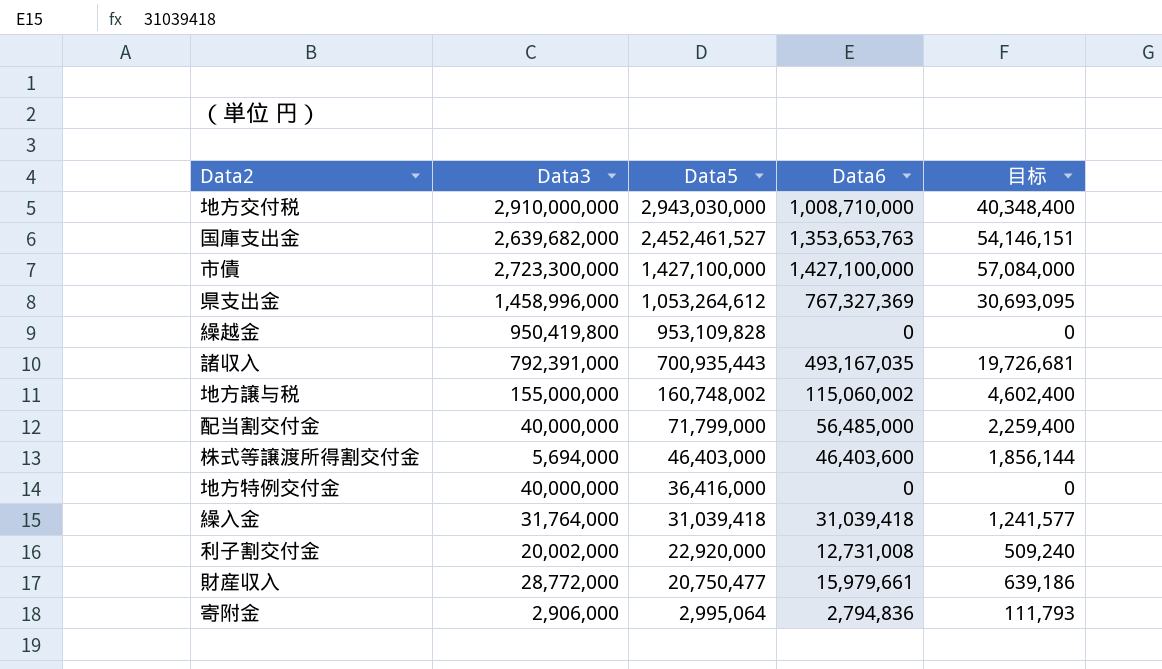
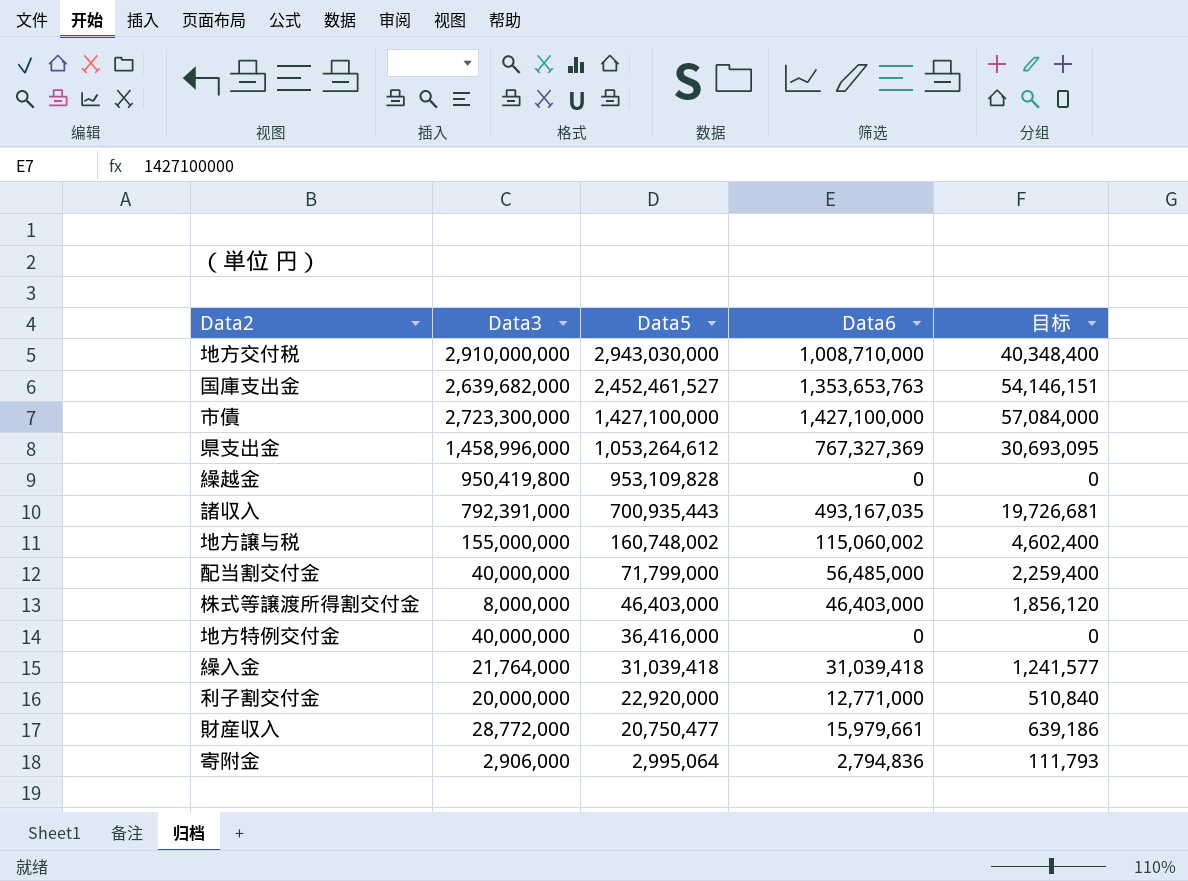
株式等譲渡所得割交付金 | Data3: 5,694,000 -> 8,000,000
株式等譲渡所得割交付金 | Data6: 46,403,600 -> 46,403,000
株式等譲渡所得割交付金 | 目标: 1,856,144 -> 1,856,120
繰入金 | Data3: 31,764,000 -> 21,764,000
利子割交付金 | Data3: 20,002,000 -> 20,000,000
利子割交付金 | Data6: 12,731,008 -> 12,771,000
利子割交付金 | 目标: 509,240 -> 510,840

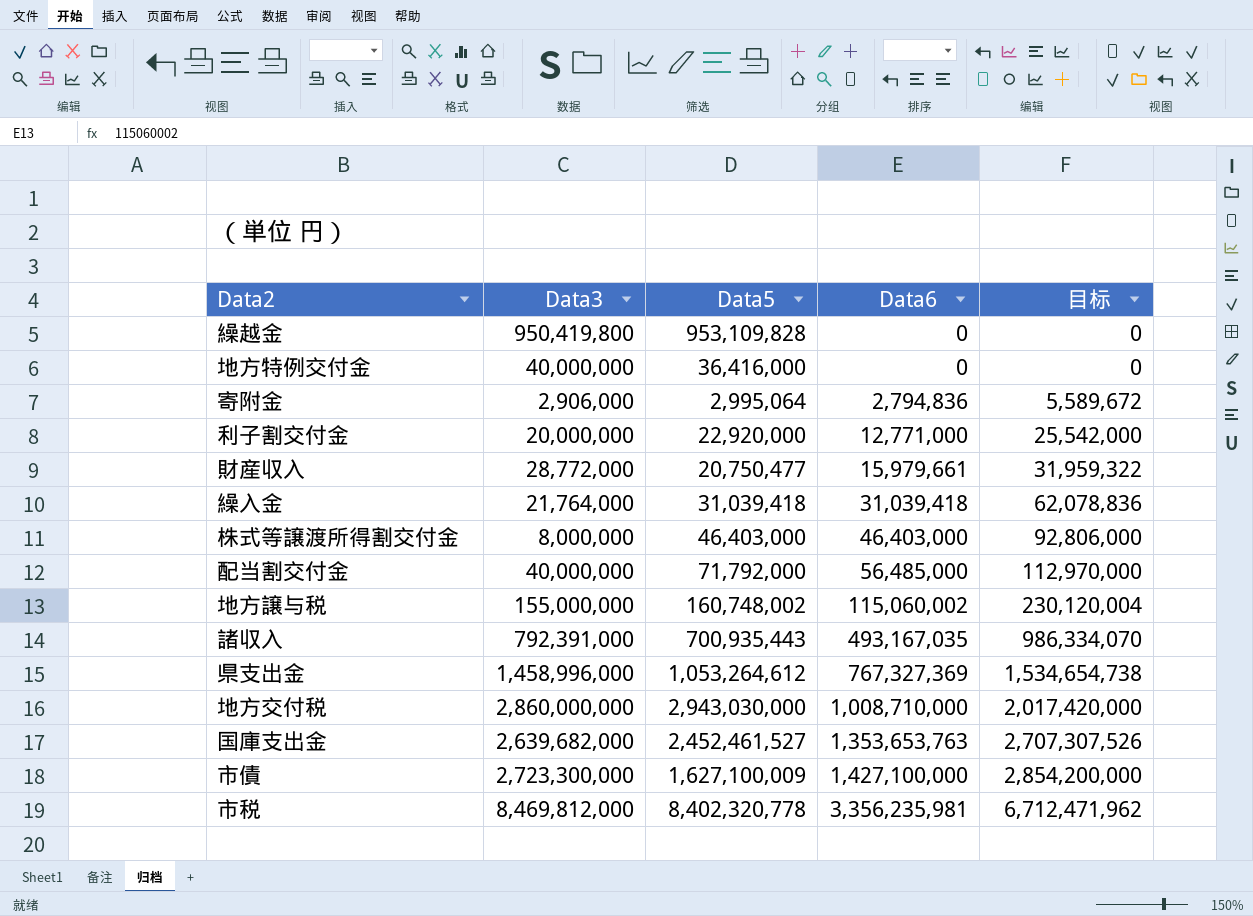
row order: Data5 descending -> Data6 ascending
column 目标 | formula: [Data6] * 0.04 -> [Data6] * 2
配当割交付金 | Data5: 71,799,000 -> 71,792,000
地方交付税 | Data3: 2,910,000,000 -> 2,860,000,000
市債 | Data5: 1,427,100,000 -> 1,627,100,009
row 市税: none -> 8,469,812,000 | 8,402,320,778 | 3,356,235,981 | 6,712,471,962

